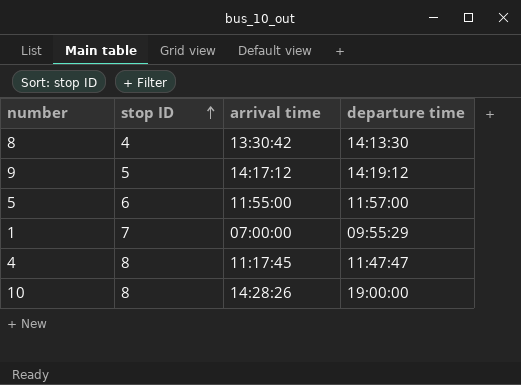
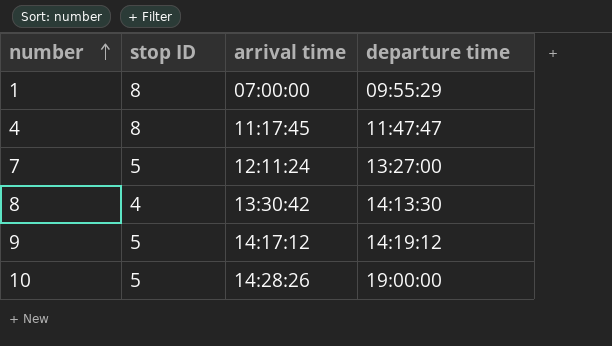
row order: stop ID ascending -> number ascending
row 5: 6 | 11:55:00 | 11:57:00 -> none
1 | stop ID: 7 -> 8
row 7: none -> 5 | 12:11:24 | 13:27:00
10 | stop ID: 8 -> 5

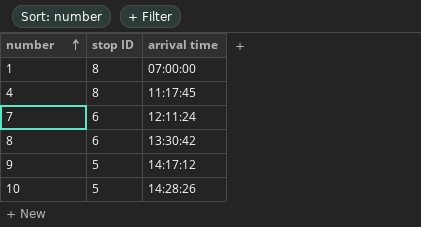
column departure time | position: 4 -> none
7 | stop ID: 5 -> 6
8 | stop ID: 4 -> 6

